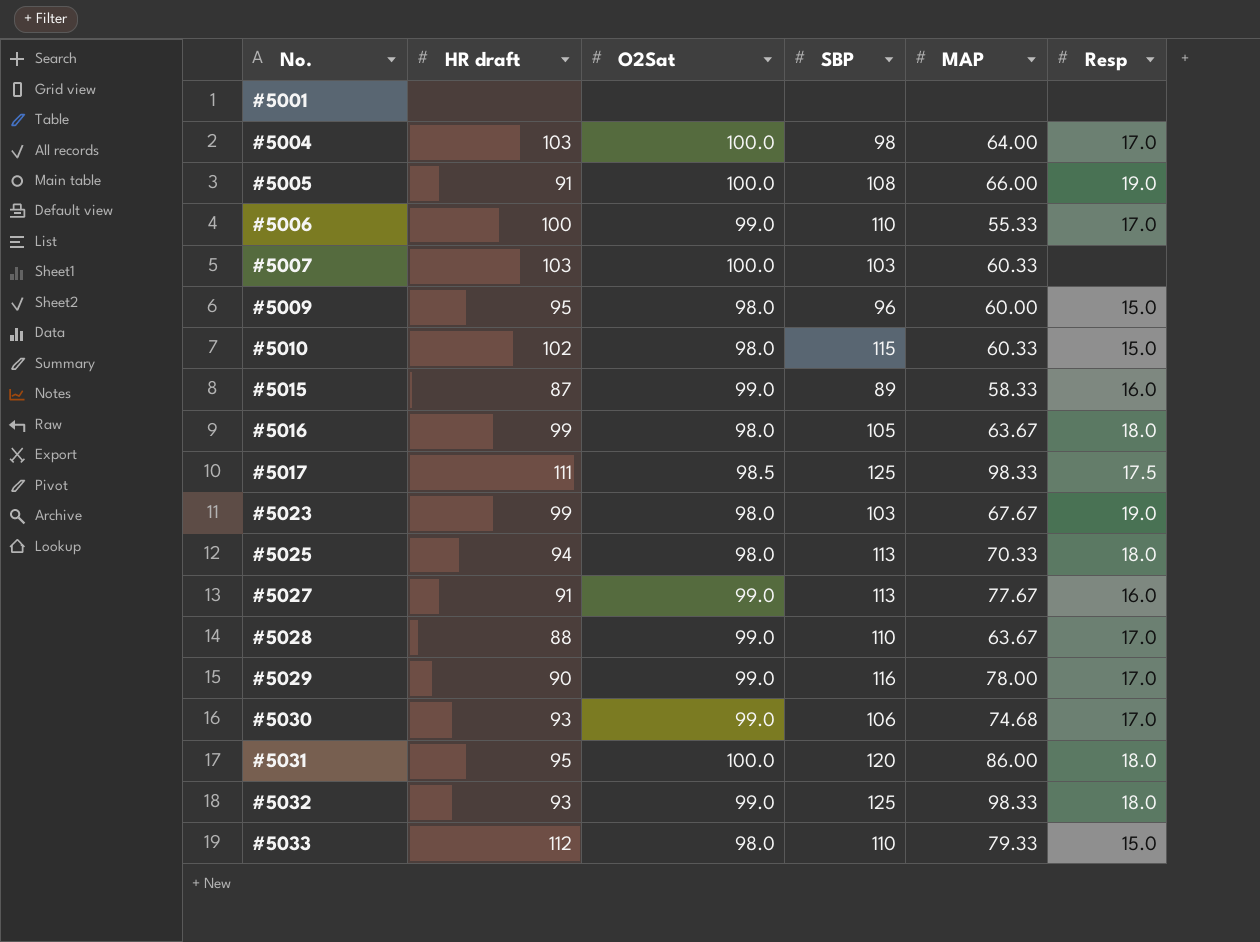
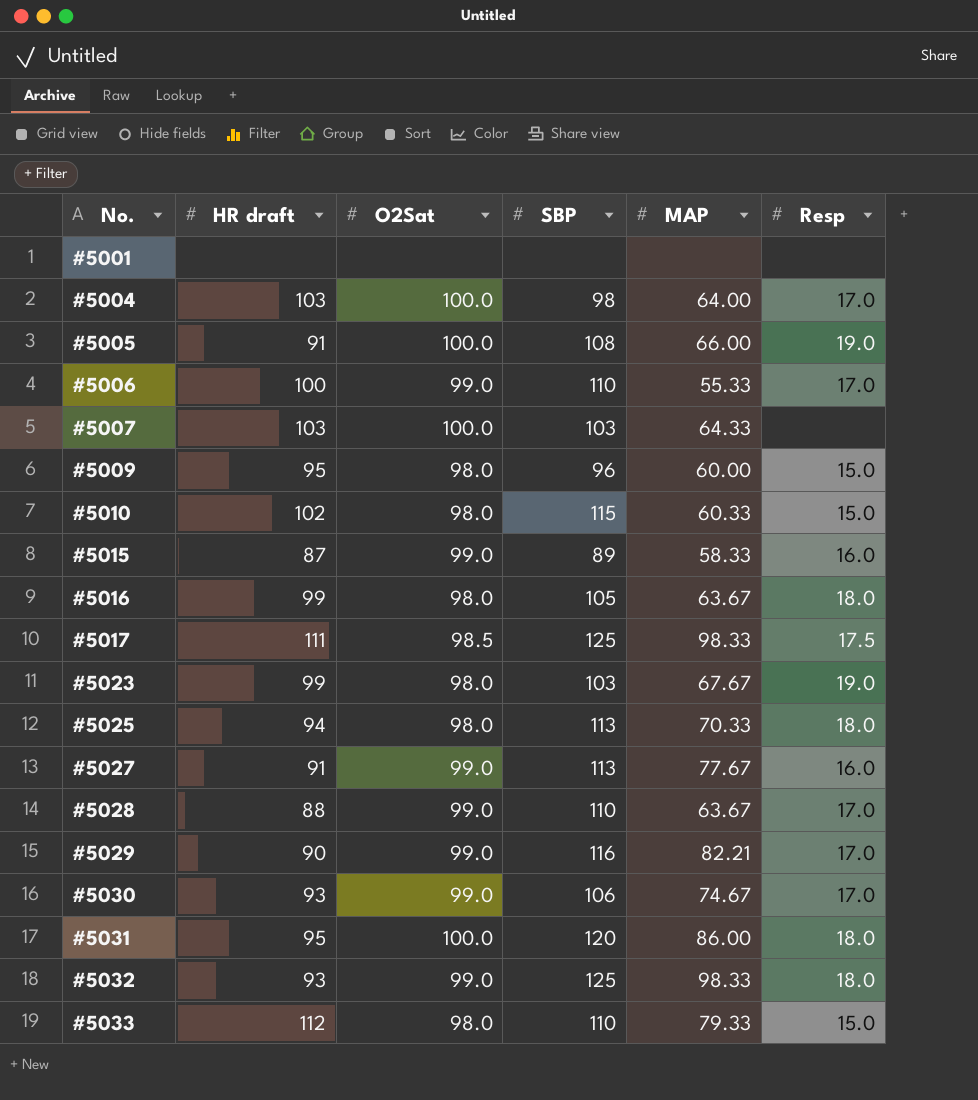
#5007 | MAP: 60.33 -> 64.33
#5029 | MAP: 78.00 -> 82.21
#5030 | MAP: 74.68 -> 74.67

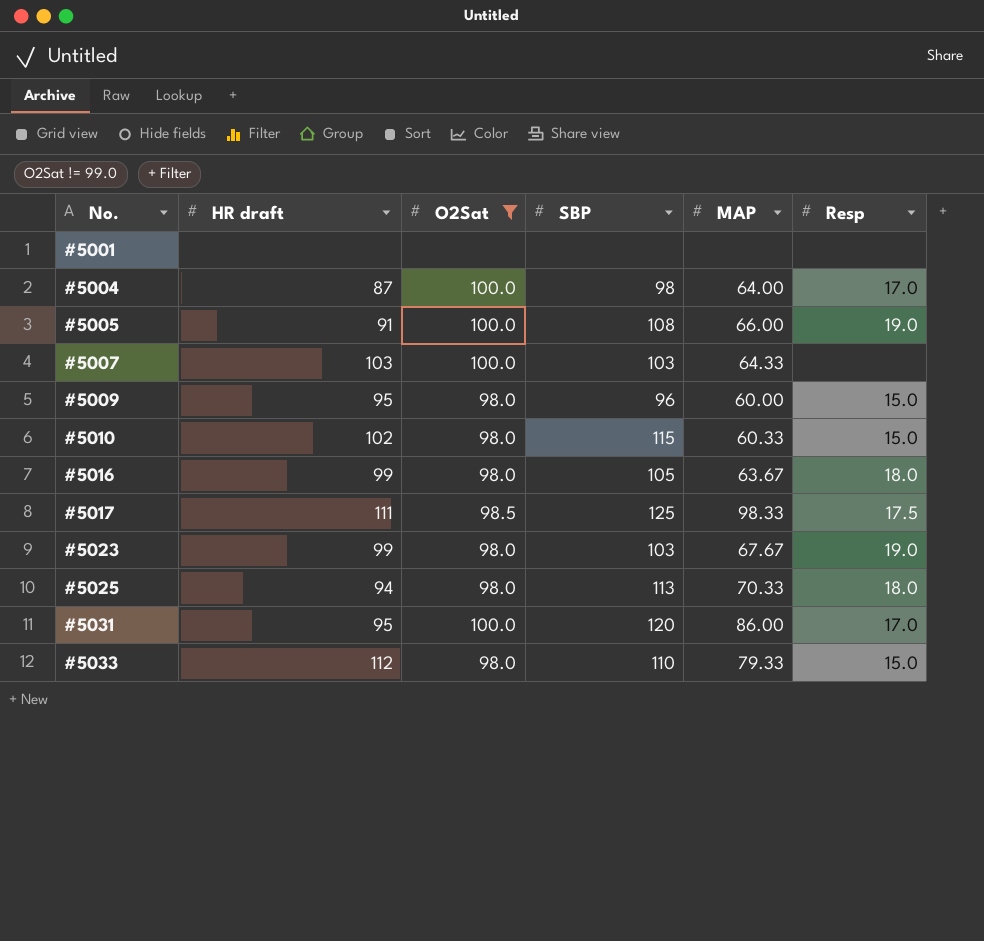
filter: none -> O2Sat != 99.0
#5004 | HR draft: 103 -> 87
#5031 | Resp: 18.0 -> 17.0

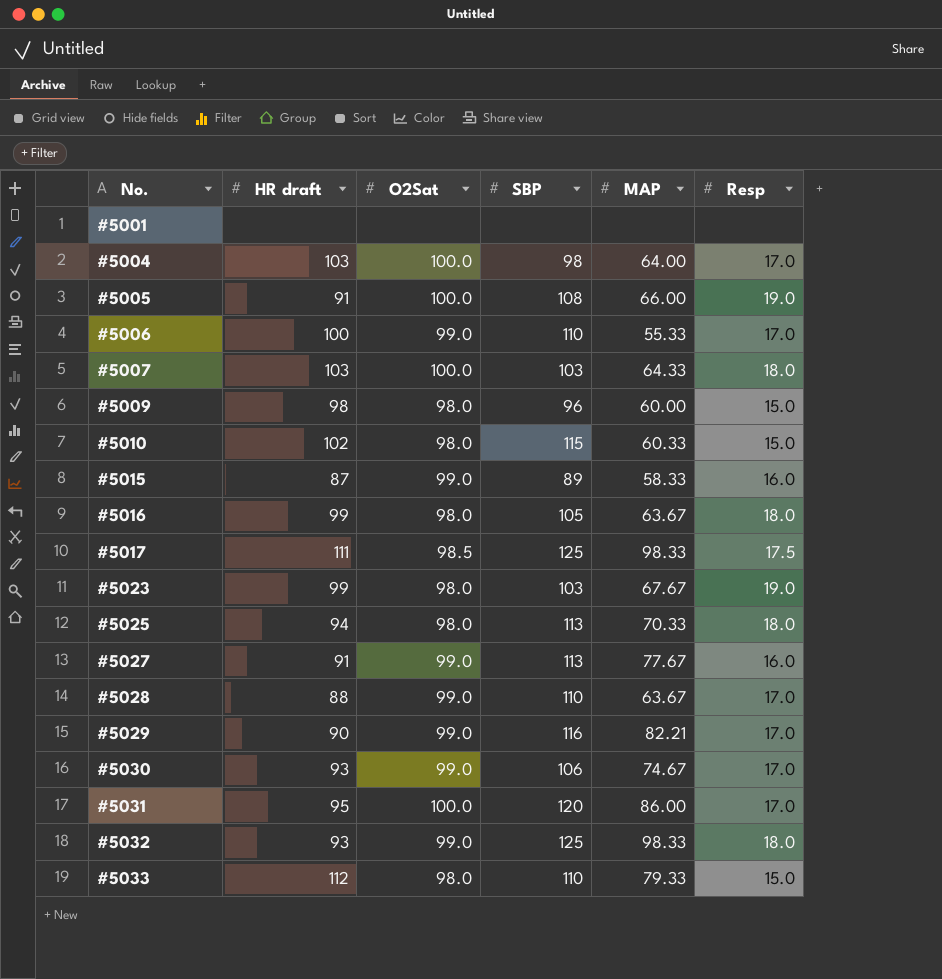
filter: O2Sat != 99.0 -> none
#5004 | HR draft: 87 -> 103
#5007 | Resp: none -> 18.0
#5009 | HR draft: 95 -> 98

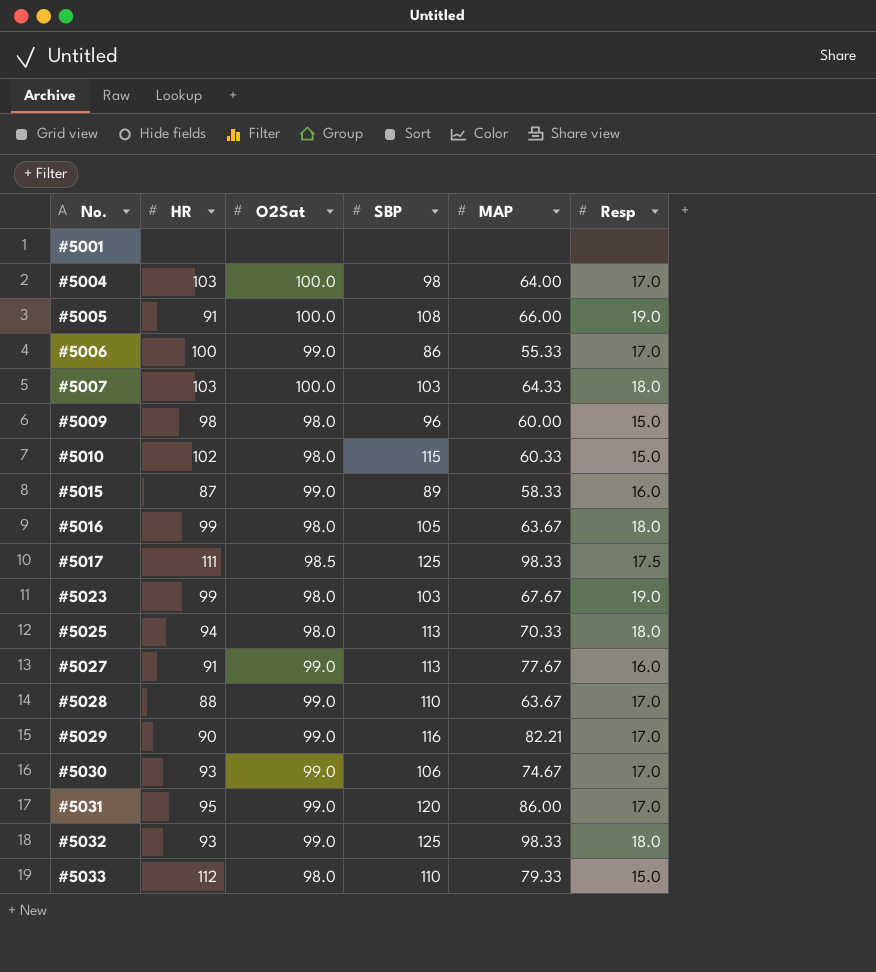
column name: HR draft -> HR
#5006 | SBP: 110 -> 86
#5031 | O2Sat: 100.0 -> 99.0

